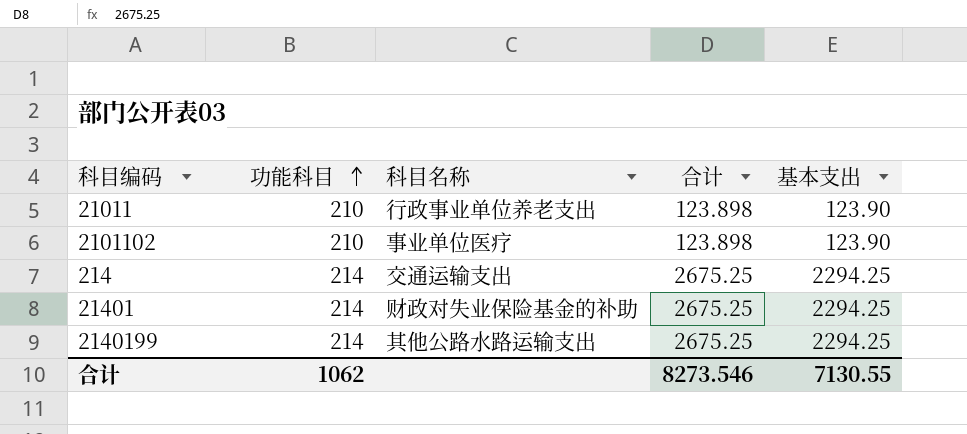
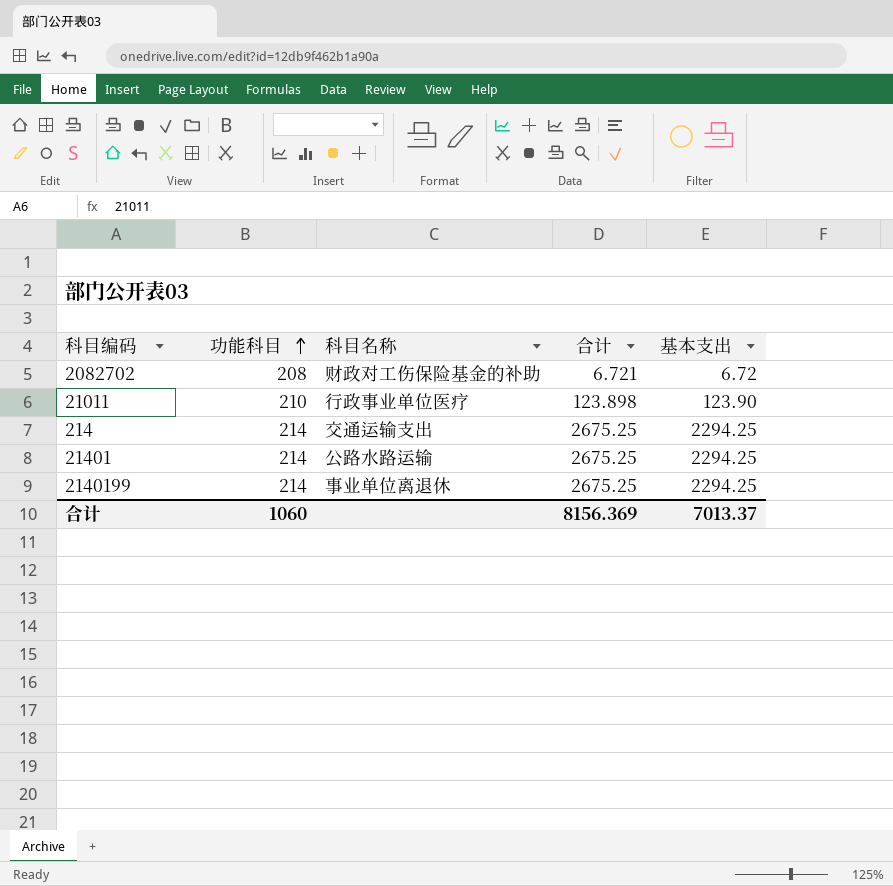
row 2101102: 210 | 事业单位医疗 | 123.898 | 123.90 -> none
row 2082702: none -> 208 | 财政对工伤保险基金的补助 | 6.721 | 6.72
21011 | 科目名称: 行政事业单位养老支出 -> 行政事业单位医疗
21401 | 科目名称: 财政对失业保险基金的补助 -> 公路水路运输
2140199 | 科目名称: 其他公路水路运输支出 -> 事业单位离退休
合计 | 功能科目: 1062 -> 1060
合计 | 合计: 8273.546 -> 8156.369
合计 | 基本支出: 7130.55 -> 7013.37

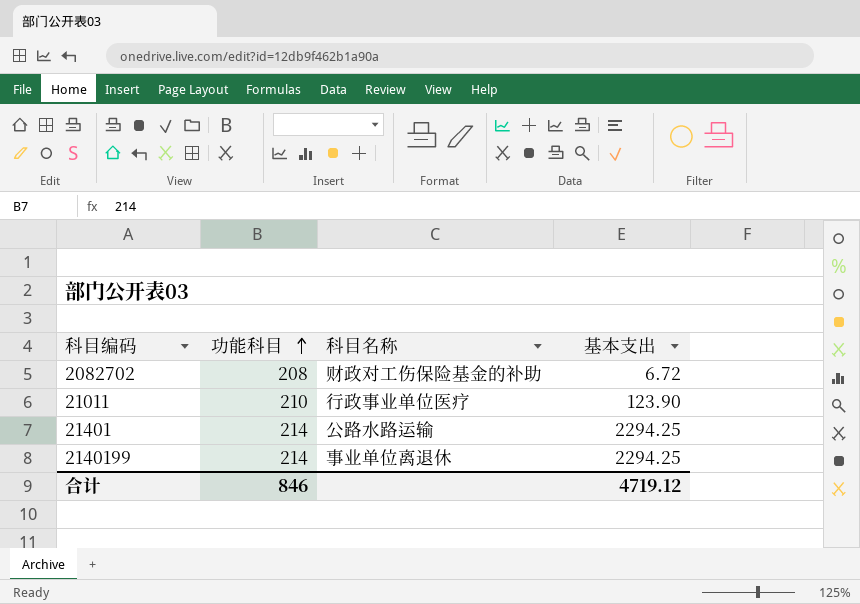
column 合计 | position: 4 -> none
row 214: 214 | 交通运输支出 | 2675.25 | 2294.25 -> none
合计 | 功能科目: 1060 -> 846
合计 | 基本支出: 7013.37 -> 4719.12

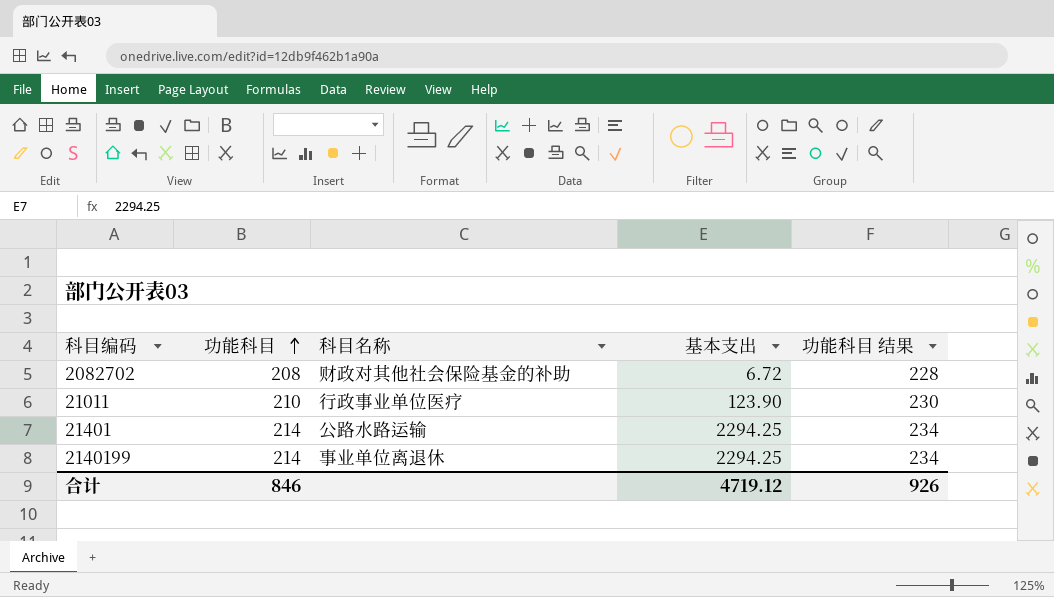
column 功能科目 结果 | formula: none -> [功能科目] + 20
2082702 | 科目名称: 财政对工伤保险基金的补助 -> 财政对其他社会保险基金的补助

